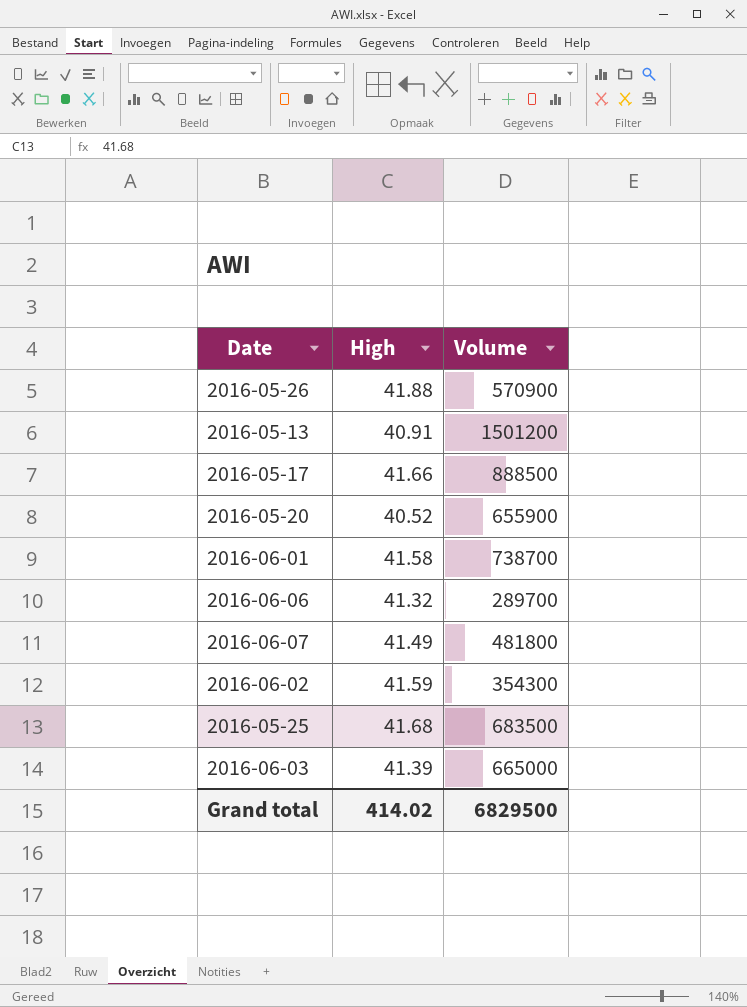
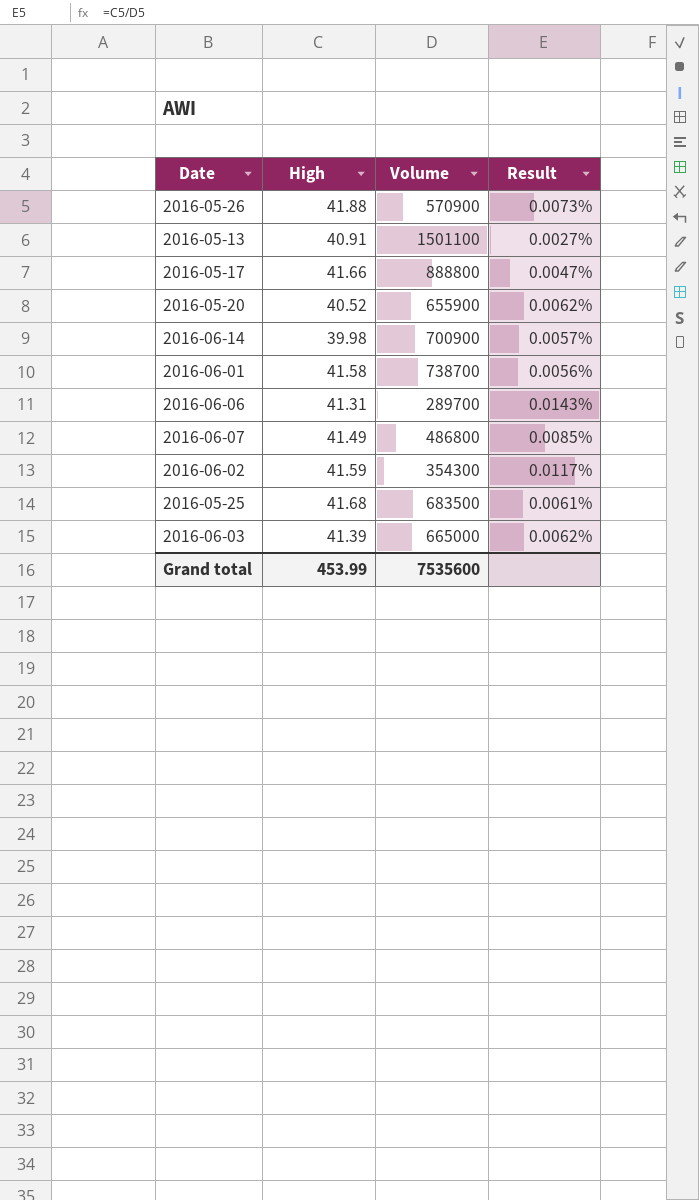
column Result | formula: none -> [High] / [Volume]
2016-05-13 | Volume: 1501200 -> 1501100
2016-05-17 | Volume: 888500 -> 888800
row 2016-06-14: none -> 39.98 | 700900 | 0.0057%
2016-06-06 | High: 41.32 -> 41.31
2016-06-07 | Volume: 481800 -> 486800
Grand total | High: 414.02 -> 453.99
Grand total | Volume: 6829500 -> 7535600

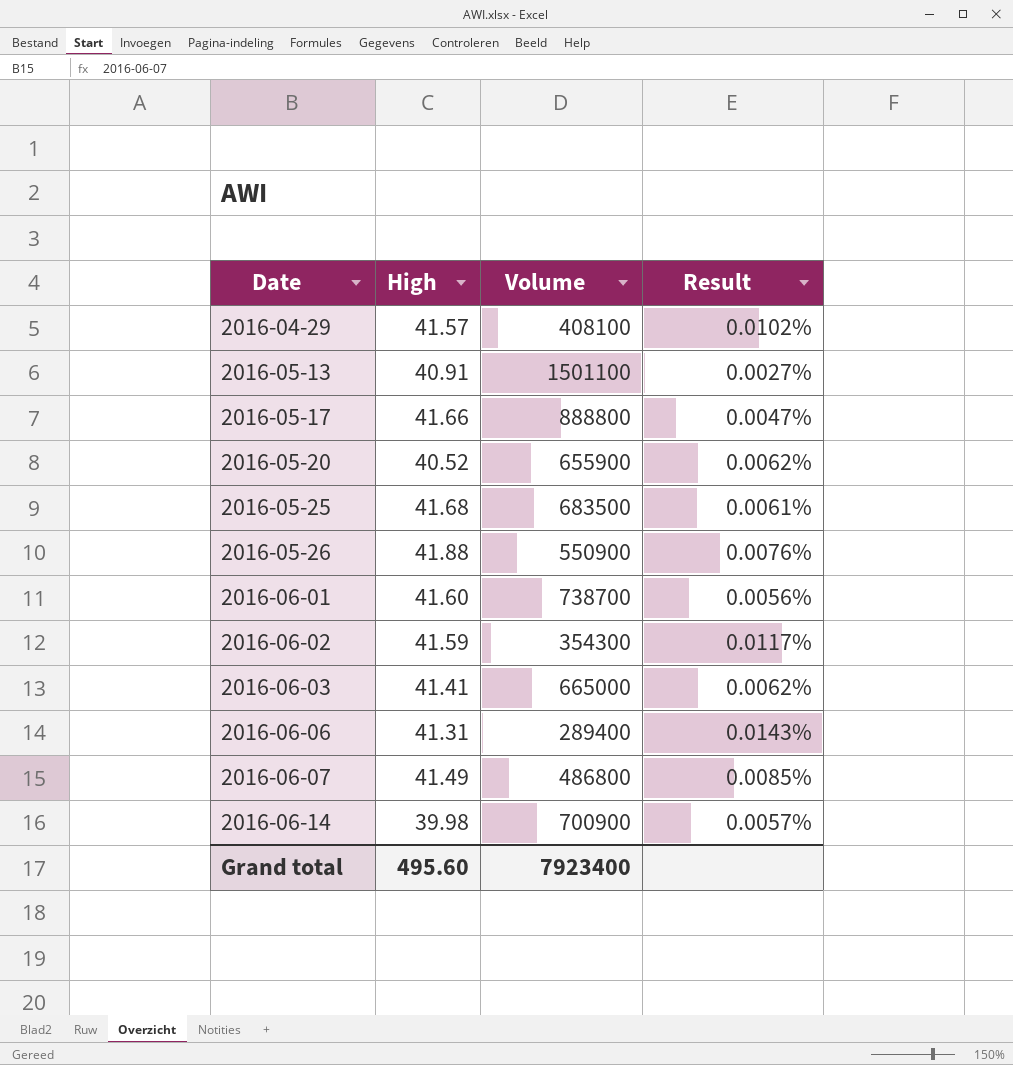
row order: none -> Date ascending
row 2016-04-29: none -> 41.57 | 408100 | 0.0102%
2016-05-26 | Volume: 570900 -> 550900
2016-05-26 | Result: 0.0073% -> 0.0076%
2016-06-01 | High: 41.58 -> 41.60
2016-06-03 | High: 41.39 -> 41.41
2016-06-06 | Volume: 289700 -> 289400
Grand total | High: 453.99 -> 495.60
Grand total | Volume: 7535600 -> 7923400

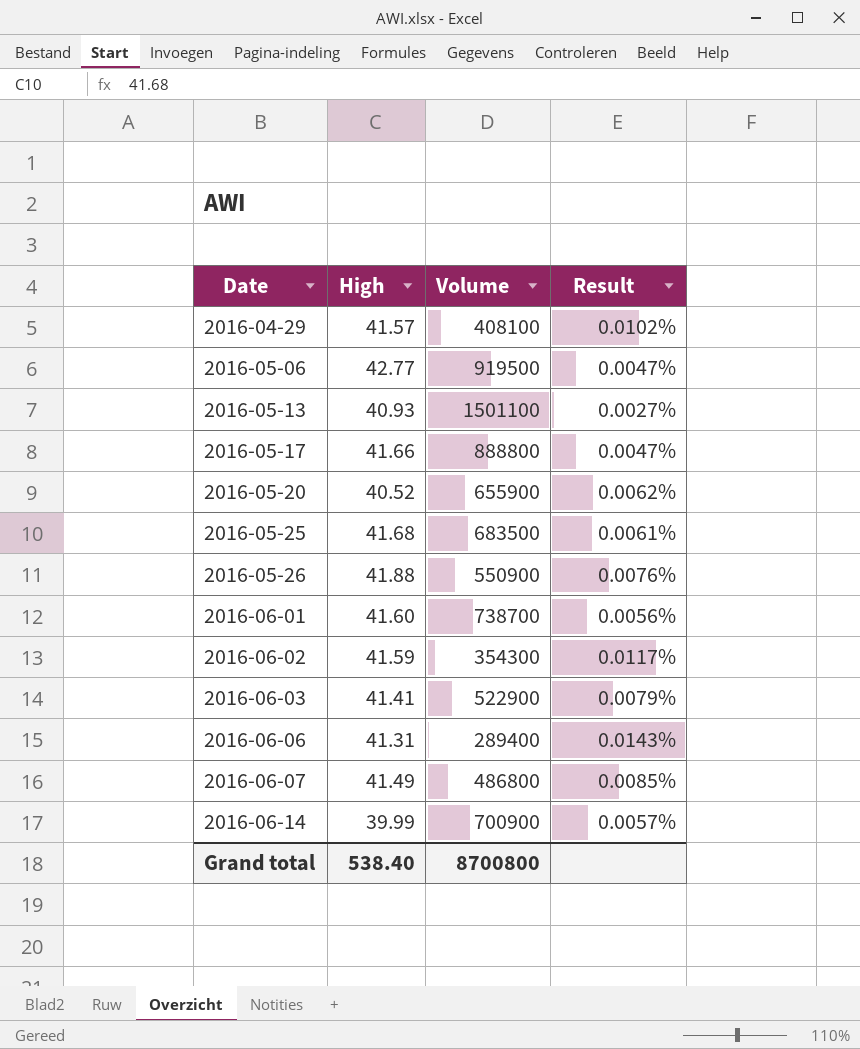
row 2016-05-06: none -> 42.77 | 919500 | 0.0047%
2016-05-13 | High: 40.91 -> 40.93
2016-06-03 | Volume: 665000 -> 522900
2016-06-03 | Result: 0.0062% -> 0.0079%
2016-06-14 | High: 39.98 -> 39.99
Grand total | High: 495.60 -> 538.40
Grand total | Volume: 7923400 -> 8700800

